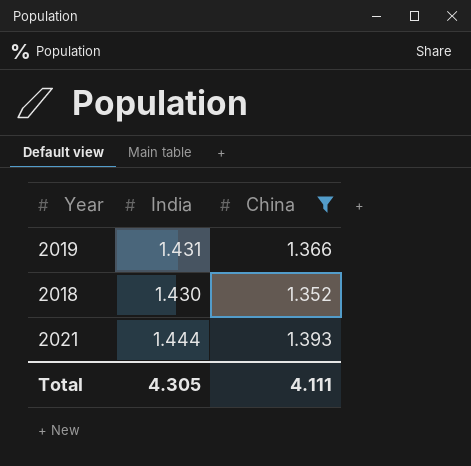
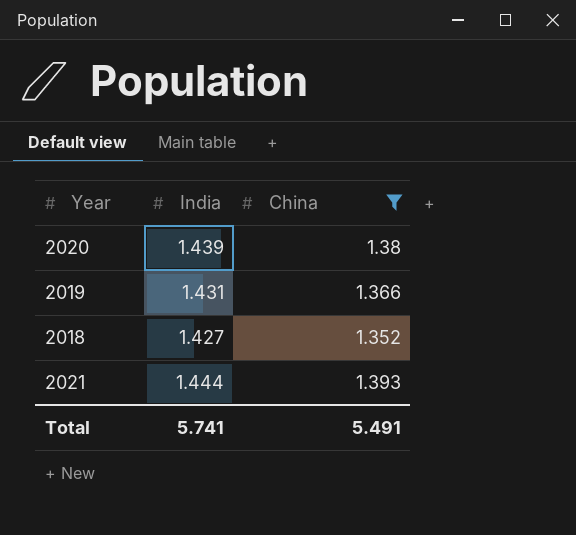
row 2020: none -> 1.439 | 1.38
2018 | India: 1.430 -> 1.427
Total | India: 4.305 -> 5.741
Total | China: 4.111 -> 5.491

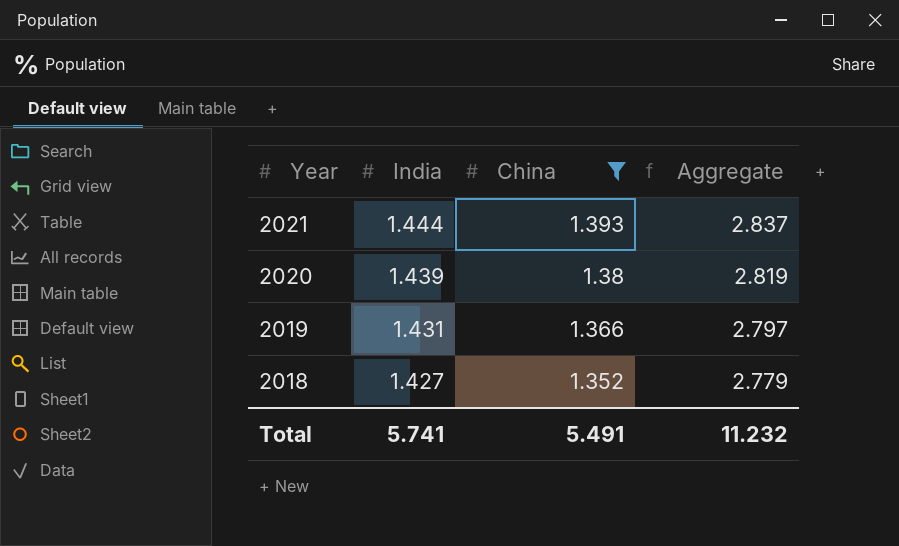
row order: none -> Year descending
column Aggregate | formula: none -> [India] + [China]

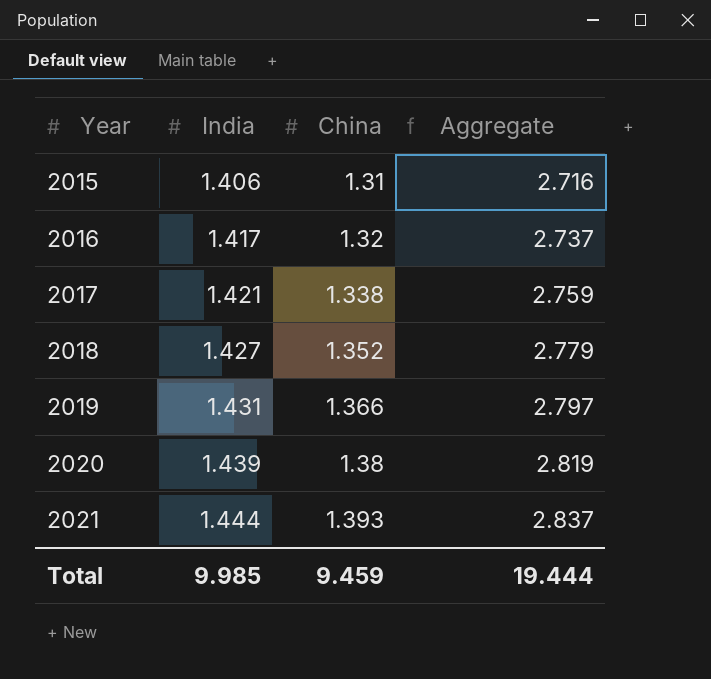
filter: China >= 1.352 -> none
row order: Year descending -> Year ascending
Total | India: 5.741 -> 9.985
Total | China: 5.491 -> 9.459
Total | Aggregate: 11.232 -> 19.444

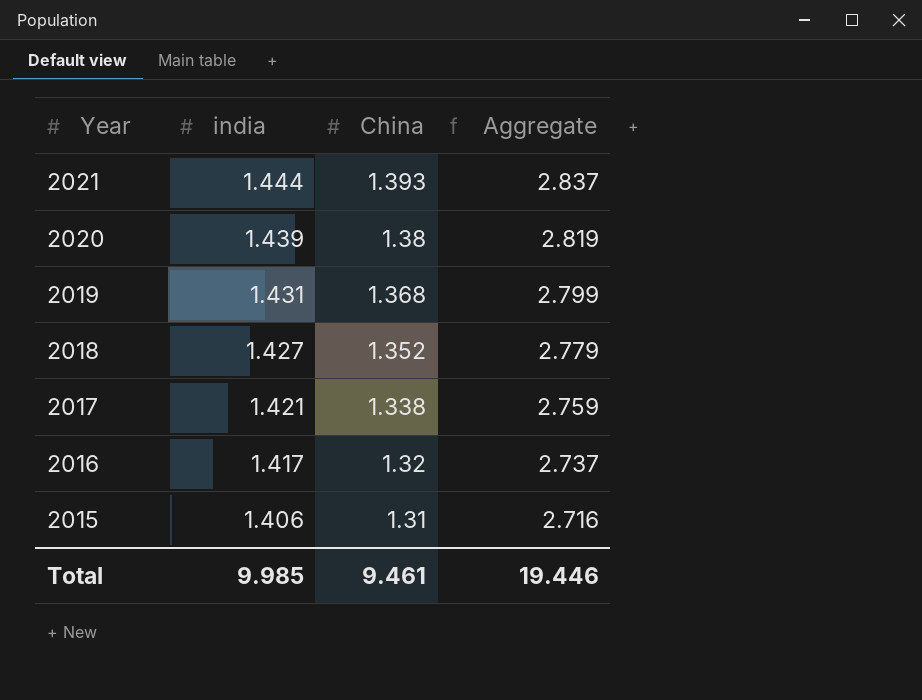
row order: Year ascending -> Year descending
column name: India -> india
2019 | China: 1.366 -> 1.368
2019 | Aggregate: 2.797 -> 2.799
Total | China: 9.459 -> 9.461
Total | Aggregate: 19.444 -> 19.446

